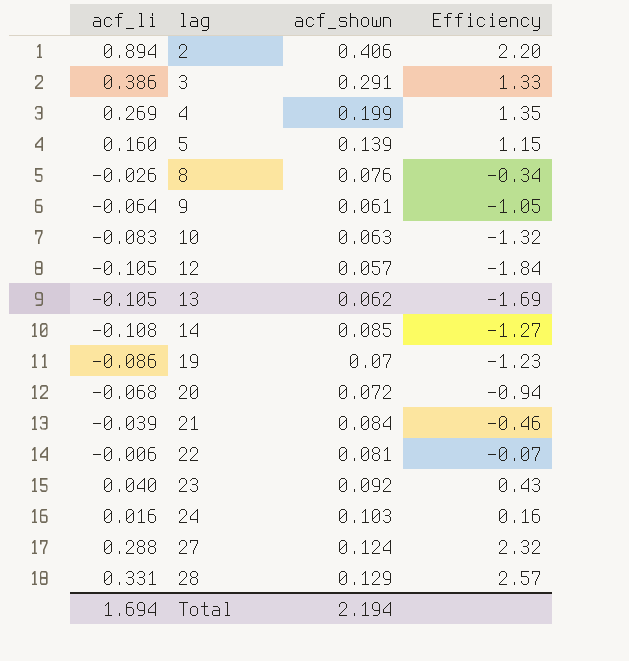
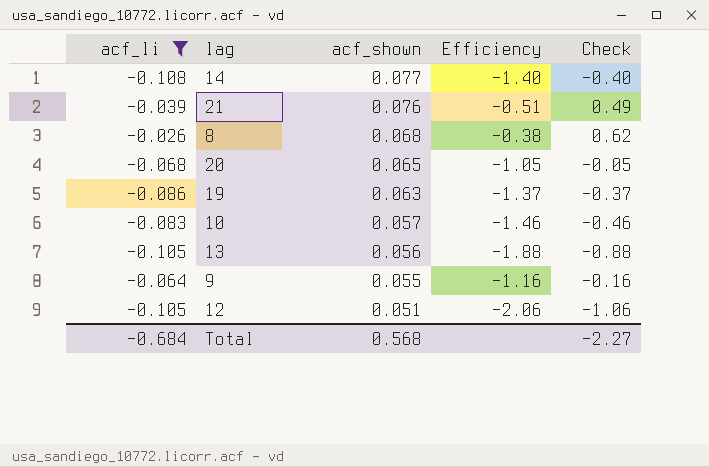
filter: none -> acf_li <= -0.026
row order: lag ascending -> acf_shown descending
column Check | formula: none -> [Efficiency] + 1
14 | acf_shown: 0.085 -> 0.077
14 | Efficiency: -1.27 -> -1.40
21 | acf_shown: 0.084 -> 0.076
21 | Efficiency: -0.46 -> -0.51
8 | acf_shown: 0.076 -> 0.068
8 | Efficiency: -0.34 -> -0.38
20 | acf_shown: 0.072 -> 0.065
20 | Efficiency: -0.94 -> -1.05
19 | acf_shown: 0.07 -> 0.063
19 | Efficiency: -1.23 -> -1.37
10 | acf_shown: 0.063 -> 0.057
10 | Efficiency: -1.32 -> -1.46
13 | acf_shown: 0.062 -> 0.056
13 | Efficiency: -1.69 -> -1.88
9 | acf_shown: 0.061 -> 0.055
9 | Efficiency: -1.05 -> -1.16
12 | acf_shown: 0.057 -> 0.051
12 | Efficiency: -1.84 -> -2.06
Total | acf_li: 1.694 -> -0.684
Total | acf_shown: 2.194 -> 0.568

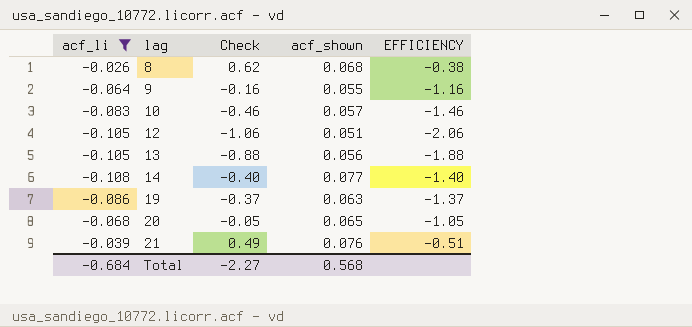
row order: acf_shown descending -> lag ascending
column Check | position: 5 -> 3
column name: Efficiency -> EFFICIENCY

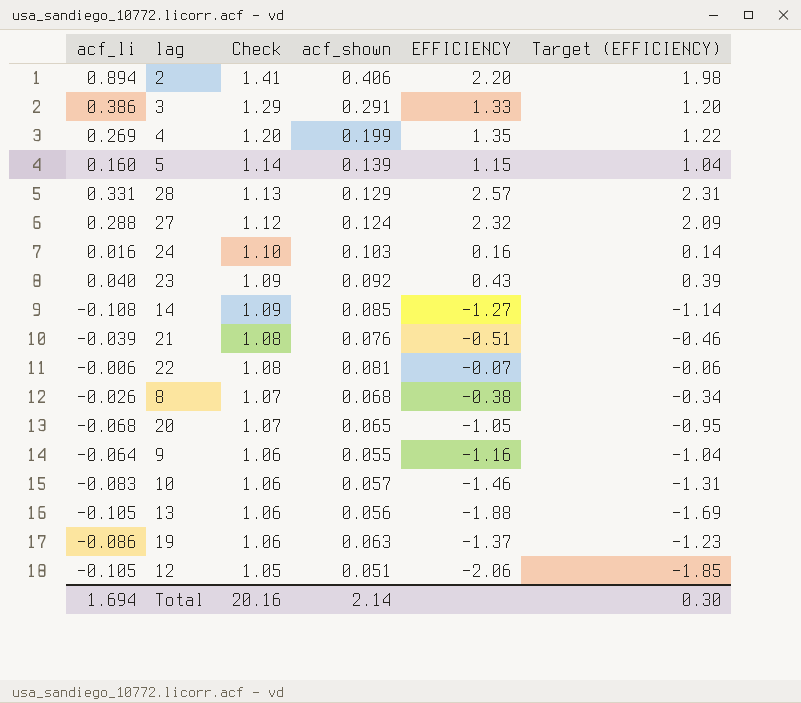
filter: acf_li <= -0.026 -> none
row order: lag ascending -> Check descending
column Check | formula: [EFFICIENCY] + 1 -> [acf_shown] + 1
column Target (EFFICIENCY) | formula: none -> [EFFICIENCY] * 0.9
14 | acf_shown: 0.077 -> 0.085
14 | EFFICIENCY: -1.40 -> -1.27
Total | acf_li: -0.684 -> 1.694
Total | Check: -2.27 -> 20.16
Total | acf_shown: 0.568 -> 2.14

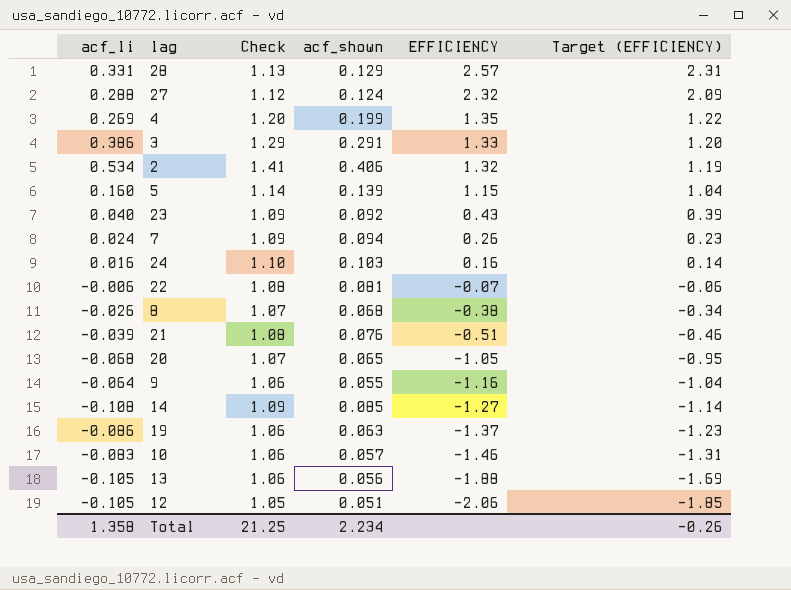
row order: Check descending -> EFFICIENCY descending
2 | acf_li: 0.894 -> 0.534
2 | EFFICIENCY: 2.20 -> 1.32
2 | Target (EFFICIENCY): 1.98 -> 1.19
row 7: none -> 0.024 | 1.09 | 0.094 | 0.26 | 0.23
Total | acf_li: 1.694 -> 1.358
Total | Check: 20.16 -> 21.25
Total | acf_shown: 2.14 -> 2.234
Total | Target (EFFICIENCY): 0.30 -> -0.26

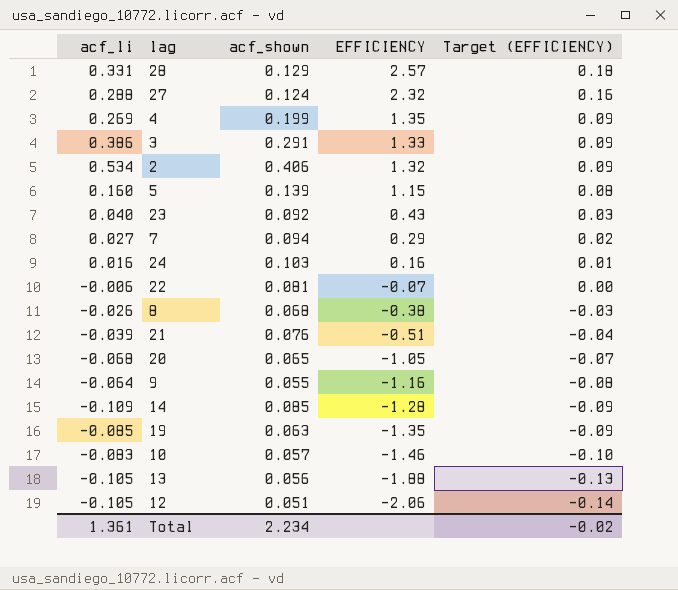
column Check | formula: [acf_shown] + 1 -> none
column Target (EFFICIENCY) | formula: [EFFICIENCY] * 0.9 -> [EFFICIENCY] * 0.07
7 | acf_li: 0.024 -> 0.027
7 | EFFICIENCY: 0.26 -> 0.29
14 | acf_li: -0.108 -> -0.109
14 | EFFICIENCY: -1.27 -> -1.28
19 | acf_li: -0.086 -> -0.085
19 | EFFICIENCY: -1.37 -> -1.35
Total | acf_li: 1.358 -> 1.361
Total | Target (EFFICIENCY): -0.26 -> -0.02

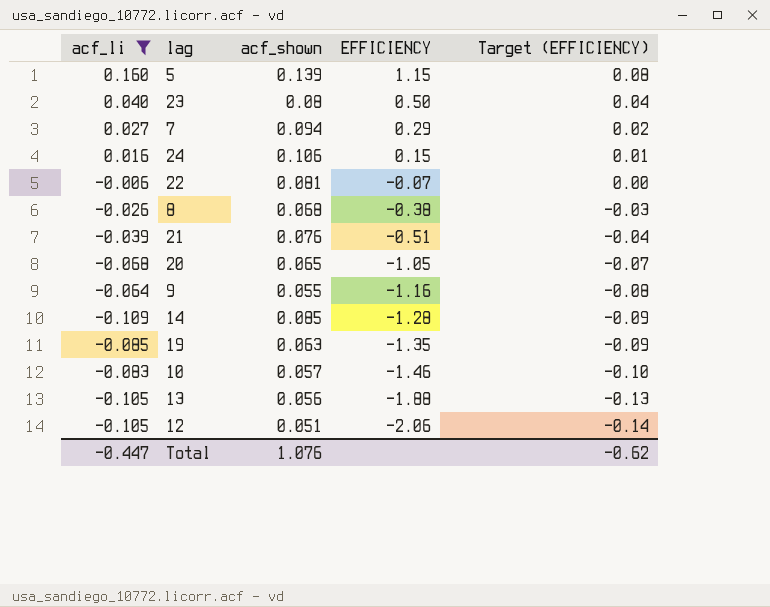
filter: none -> acf_li <= 0.160
23 | acf_shown: 0.092 -> 0.08
23 | EFFICIENCY: 0.43 -> 0.50
23 | Target (EFFICIENCY): 0.03 -> 0.04
24 | acf_shown: 0.103 -> 0.106
24 | EFFICIENCY: 0.16 -> 0.15
Total | acf_li: 1.361 -> -0.447
Total | acf_shown: 2.234 -> 1.076
Total | Target (EFFICIENCY): -0.02 -> -0.62

